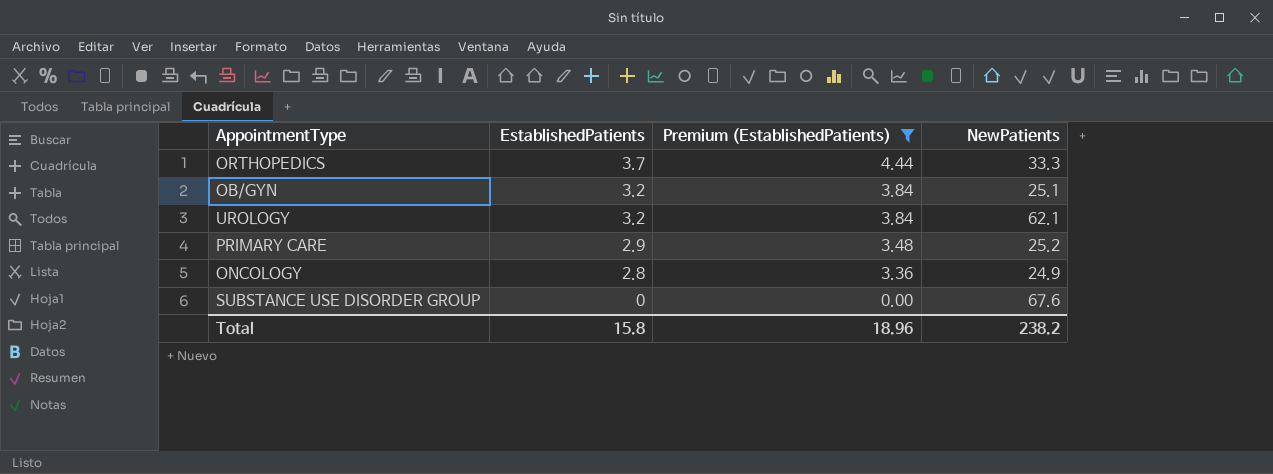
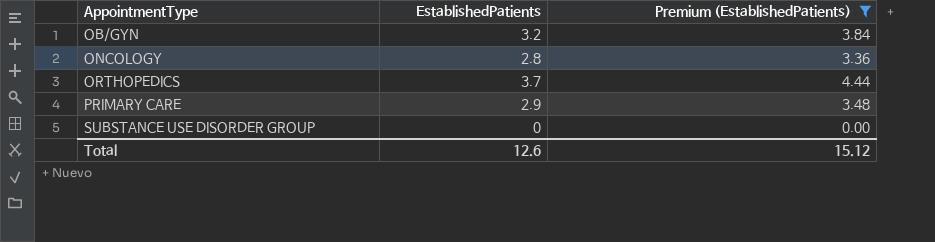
row order: EstablishedPatients descending -> AppointmentType ascending
column NewPatients | position: 4 -> none
row UROLOGY: 3.2 | 3.84 | 62.1 -> none
Total | EstablishedPatients: 15.8 -> 12.6
Total | Premium (EstablishedPatients): 18.96 -> 15.12

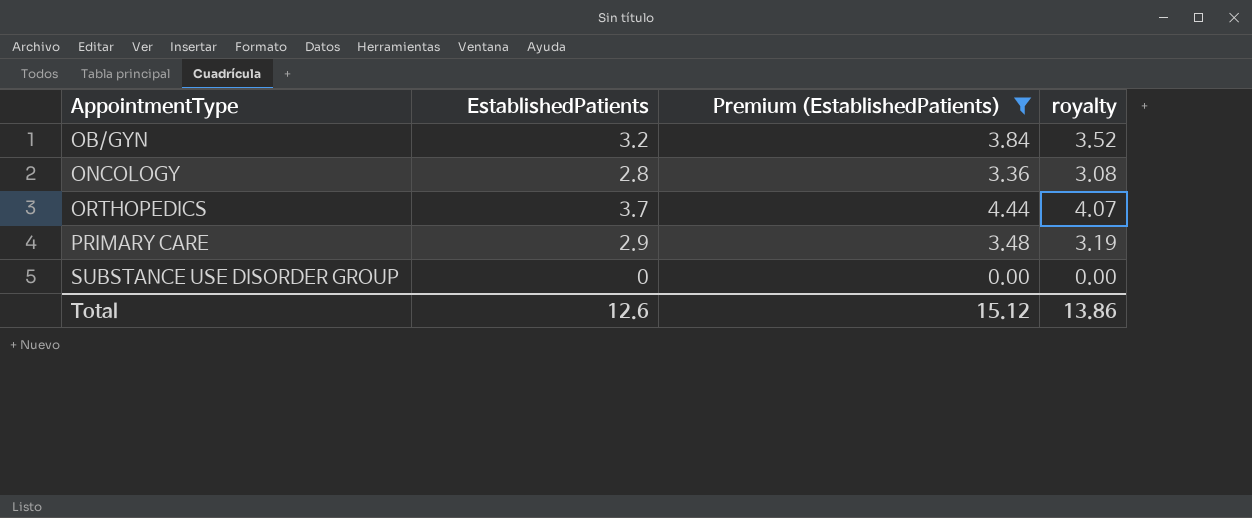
column royalty | formula: none -> [EstablishedPatients] * 1.1

